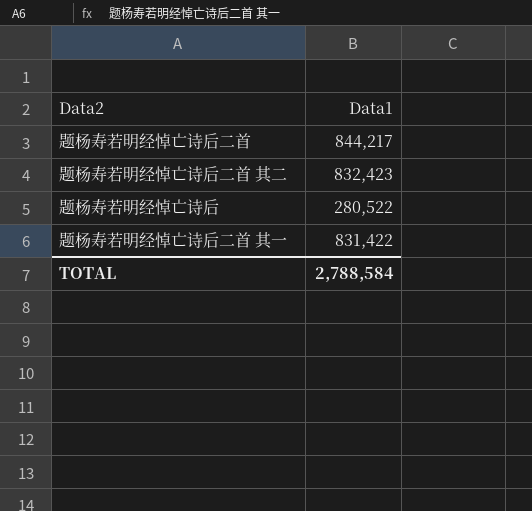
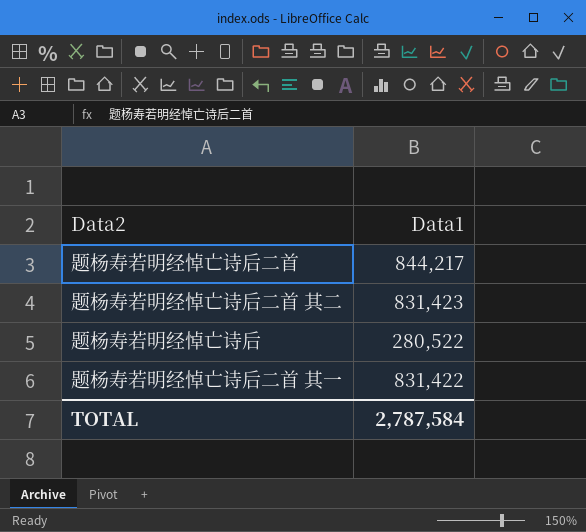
题杨寿若明经悼亡诗后二首 其二 | Data1: 832,423 -> 831,423
TOTAL | Data1: 2,788,584 -> 2,787,584

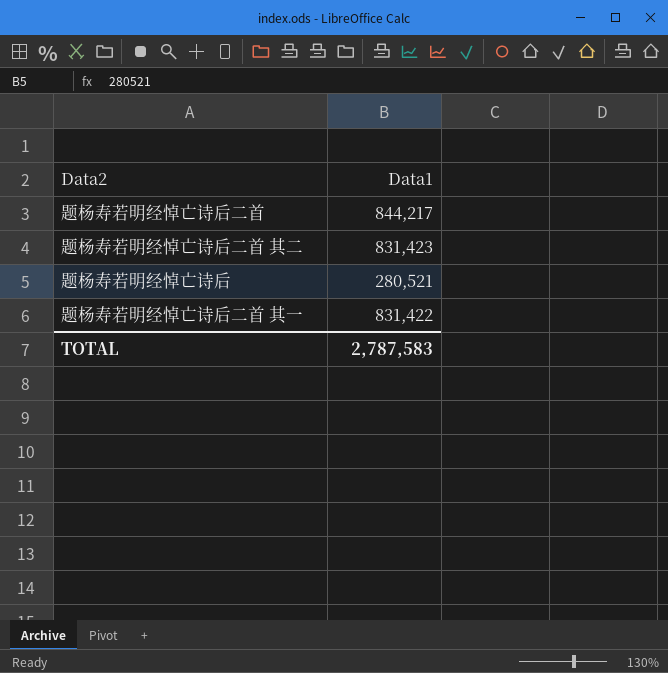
题杨寿若明经悼亡诗后 | Data1: 280,522 -> 280,521
TOTAL | Data1: 2,787,584 -> 2,787,583

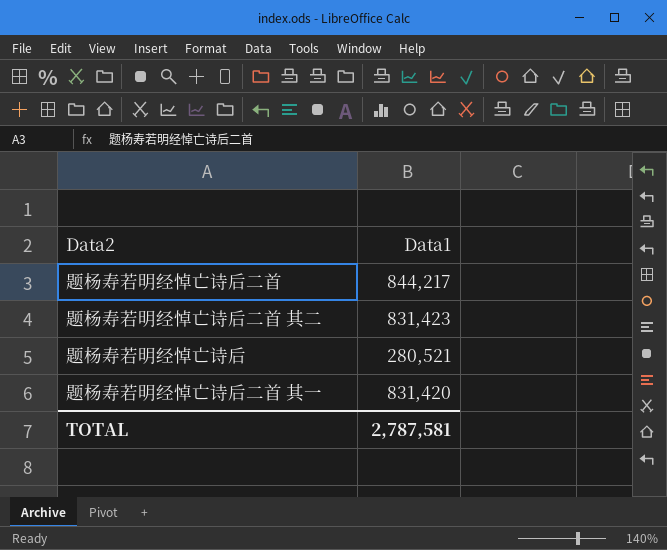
题杨寿若明经悼亡诗后二首 其一 | Data1: 831,422 -> 831,420
TOTAL | Data1: 2,787,583 -> 2,787,581

